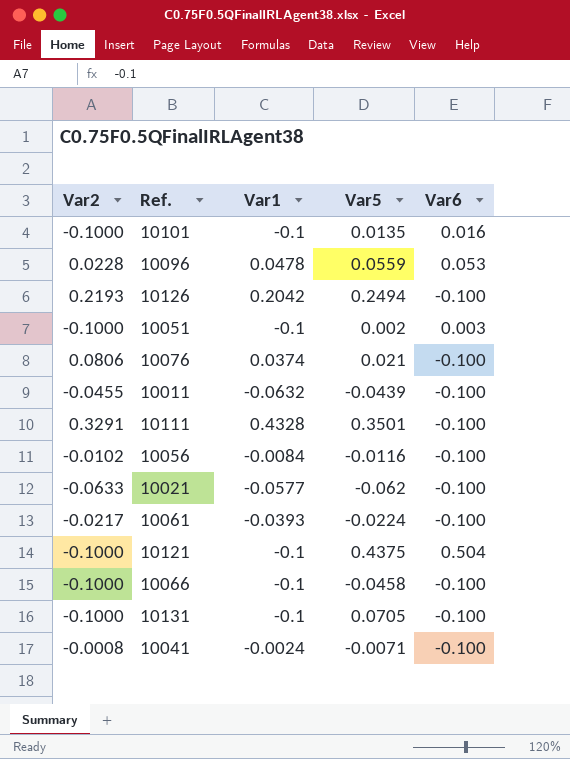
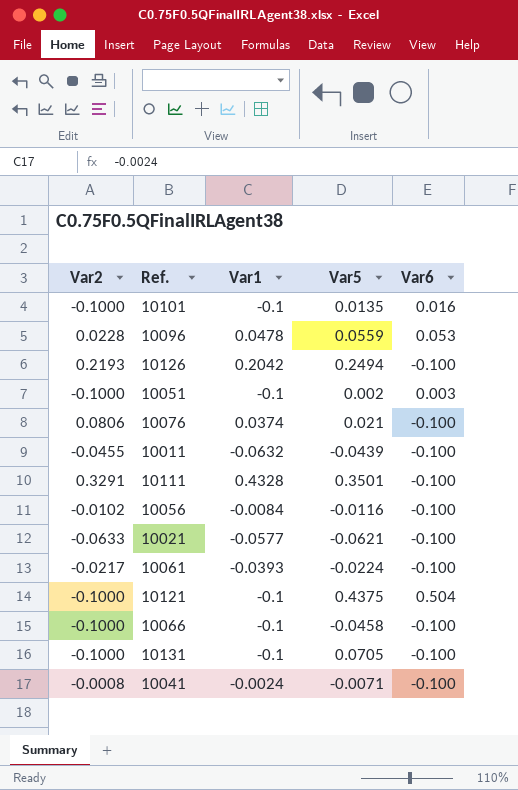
10021 | Var5: -0.062 -> -0.0621

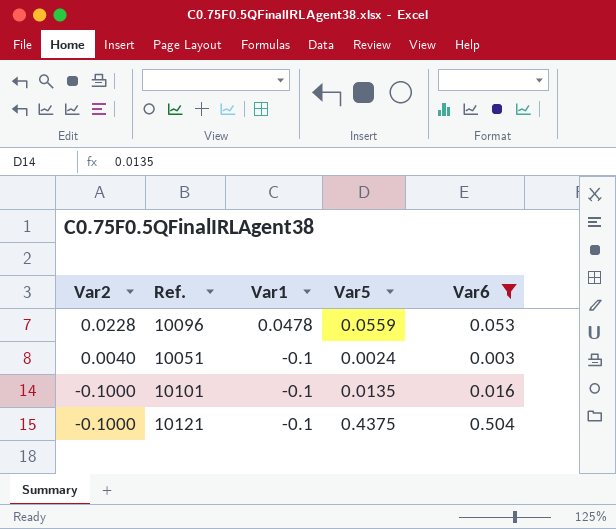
filter: none -> Var6 != -0.100
row order: none -> Var2 descending
10051 | Var2: -0.1000 -> 0.0040
10051 | Var5: 0.002 -> 0.0024

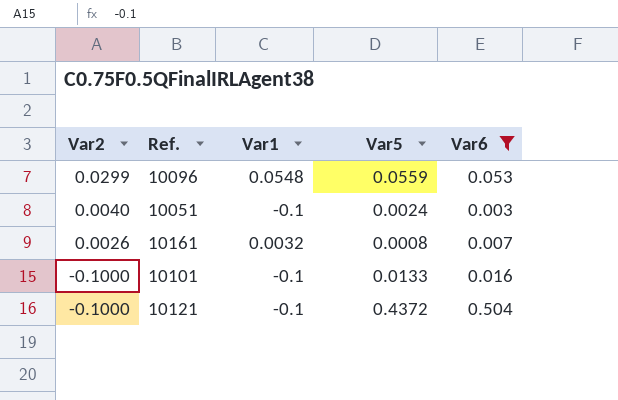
10096 | Var2: 0.0228 -> 0.0299
10096 | Var1: 0.0478 -> 0.0548
row 10161: none -> 0.0026 | 0.0032 | 0.0008 | 0.007
10101 | Var5: 0.0135 -> 0.0133
10121 | Var5: 0.4375 -> 0.4372

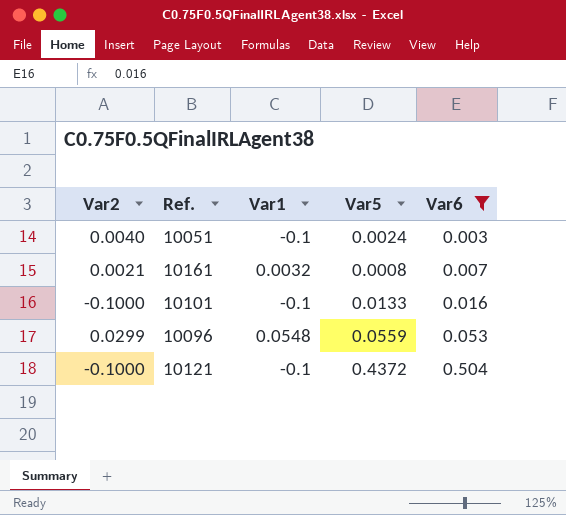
row order: Var2 descending -> Var6 ascending
10161 | Var2: 0.0026 -> 0.0021

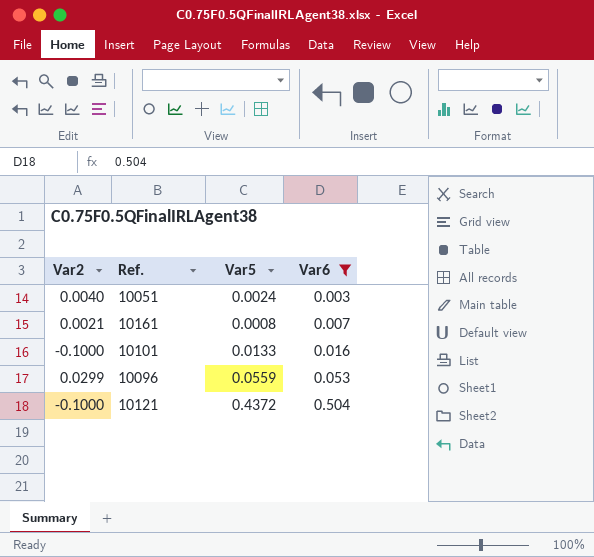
column Var1 | position: 3 -> none

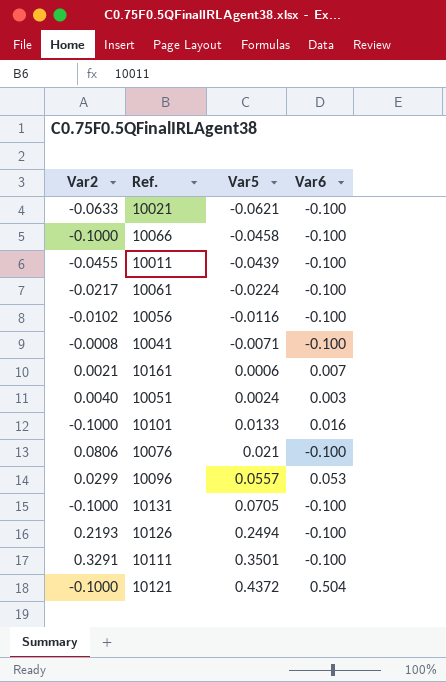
filter: Var6 != -0.100 -> none
row order: Var6 ascending -> Var5 ascending
10161 | Var5: 0.0008 -> 0.0006
10096 | Var5: 0.0559 -> 0.0557

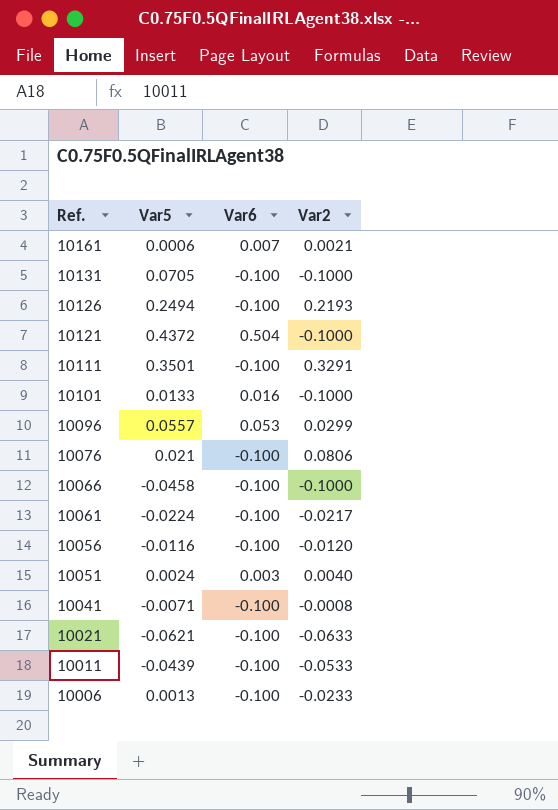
row order: Var5 ascending -> Ref. descending
column Var2 | position: 1 -> 4
10056 | Var2: -0.0102 -> -0.0120
10011 | Var2: -0.0455 -> -0.0533
row 10006: none -> 0.0013 | -0.100 | -0.0233

